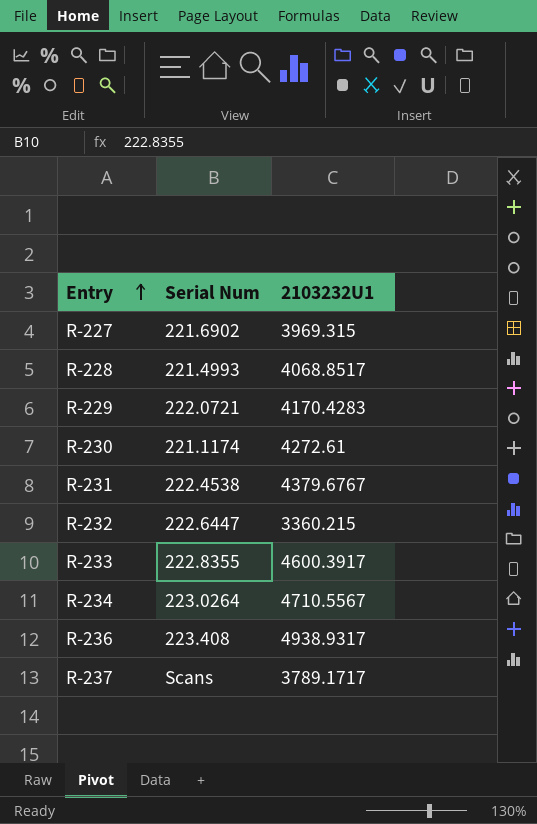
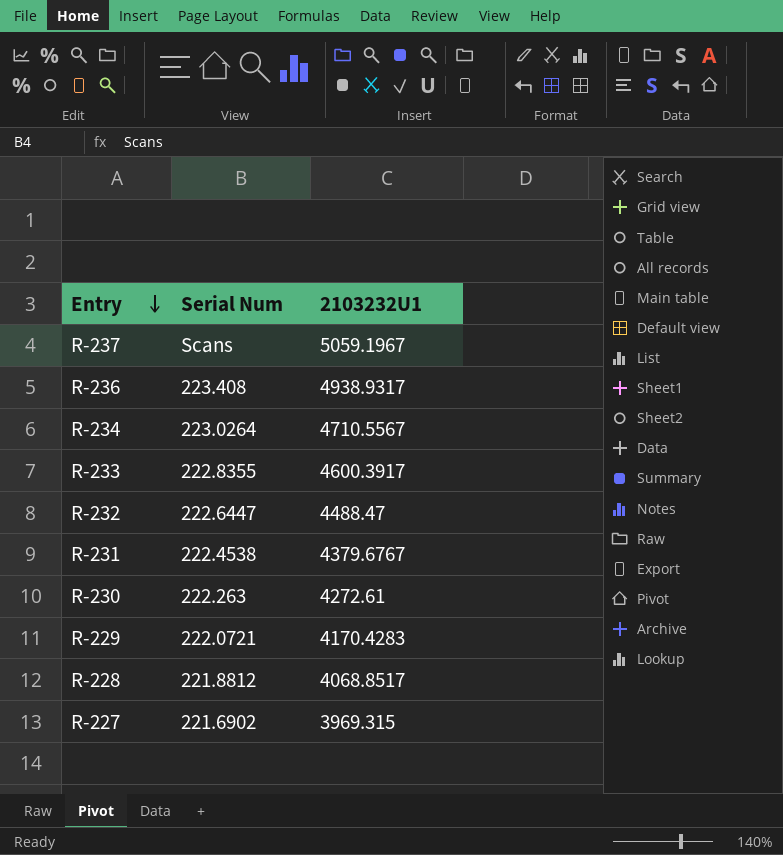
row order: Entry ascending -> Entry descending
R-237 | 2103232U1: 3789.1717 -> 5059.1967
R-232 | 2103232U1: 3360.215 -> 4488.47
R-230 | Serial Num: 221.1174 -> 222.263
R-228 | Serial Num: 221.4993 -> 221.8812

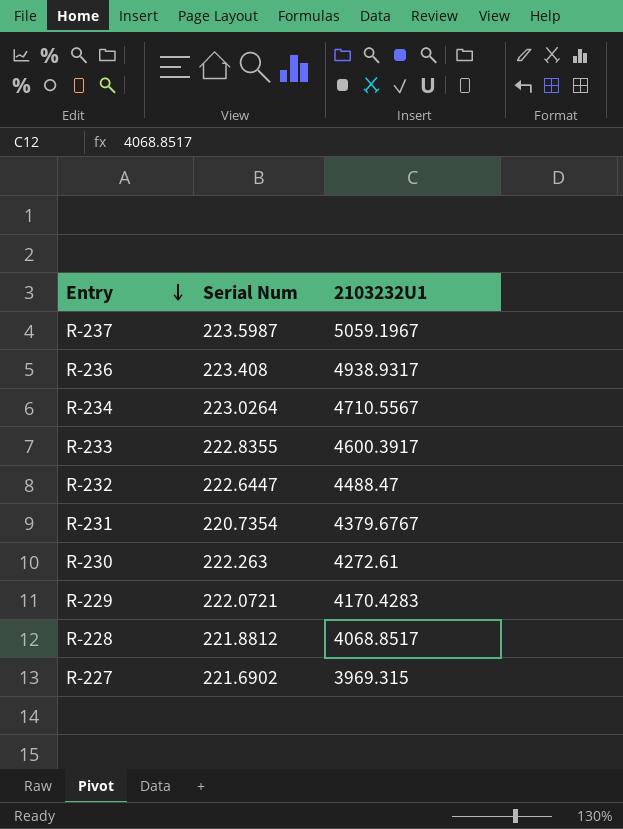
R-237 | Serial Num: Scans -> 223.5987
R-231 | Serial Num: 222.4538 -> 220.7354

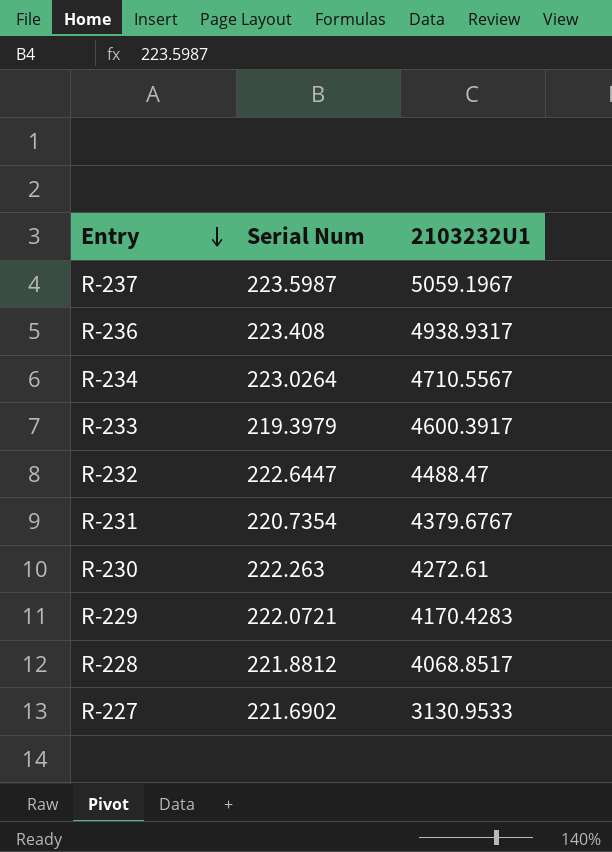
R-233 | Serial Num: 222.8355 -> 219.3979
R-227 | 2103232U1: 3969.315 -> 3130.9533

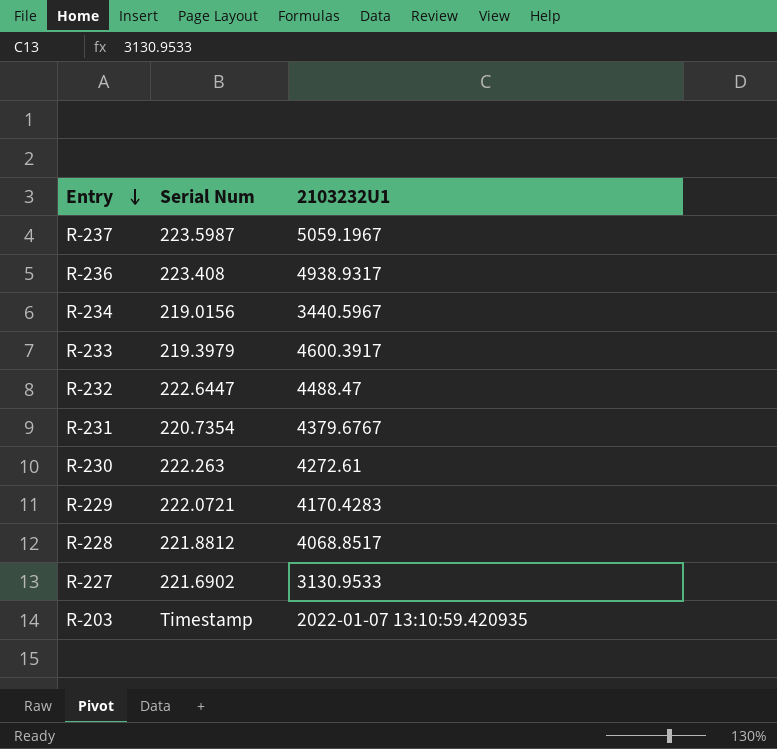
R-234 | Serial Num: 223.0264 -> 219.0156
R-234 | 2103232U1: 4710.5567 -> 3440.5967
row R-203: none -> Timestamp | 2022-01-07 13:10:59.420935

